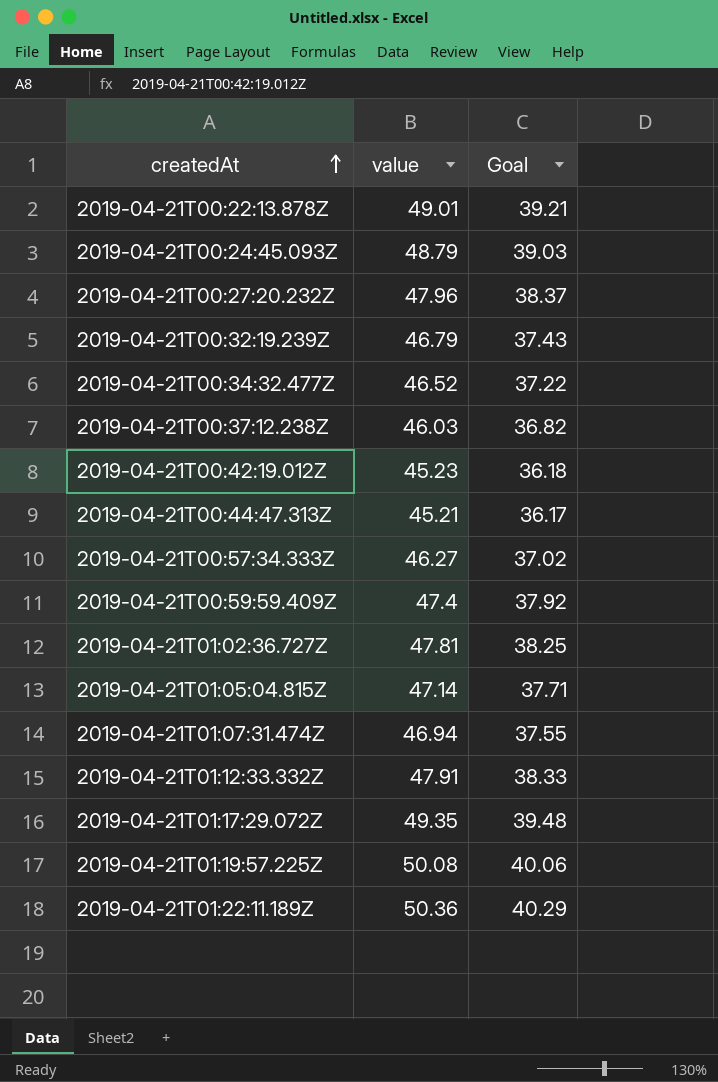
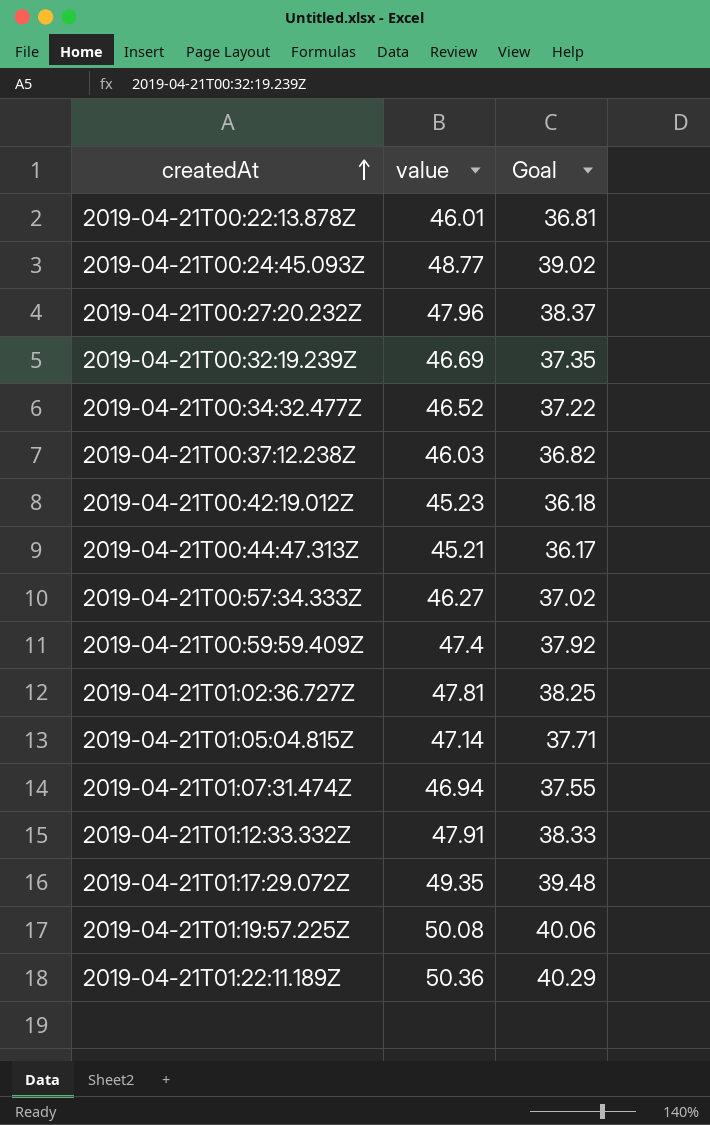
2019-04-21T00:22:13.878Z | value: 49.01 -> 46.01
2019-04-21T00:22:13.878Z | Goal: 39.21 -> 36.81
2019-04-21T00:24:45.093Z | value: 48.79 -> 48.77
2019-04-21T00:24:45.093Z | Goal: 39.03 -> 39.02
2019-04-21T00:32:19.239Z | value: 46.79 -> 46.69
2019-04-21T00:32:19.239Z | Goal: 37.43 -> 37.35

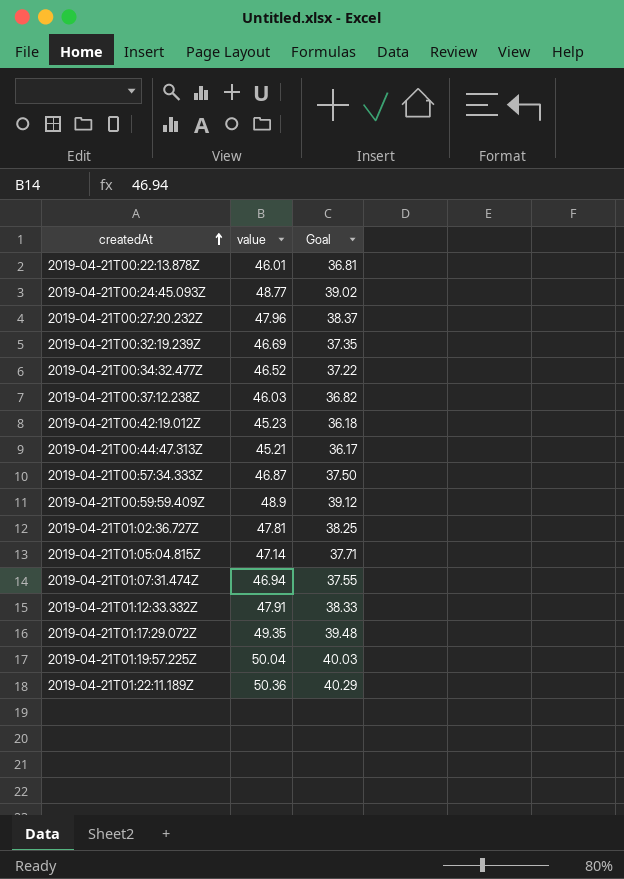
2019-04-21T00:57:34.333Z | value: 46.27 -> 46.87
2019-04-21T00:57:34.333Z | Goal: 37.02 -> 37.50
2019-04-21T00:59:59.409Z | value: 47.4 -> 48.9
2019-04-21T00:59:59.409Z | Goal: 37.92 -> 39.12
2019-04-21T01:19:57.225Z | value: 50.08 -> 50.04
2019-04-21T01:19:57.225Z | Goal: 40.06 -> 40.03

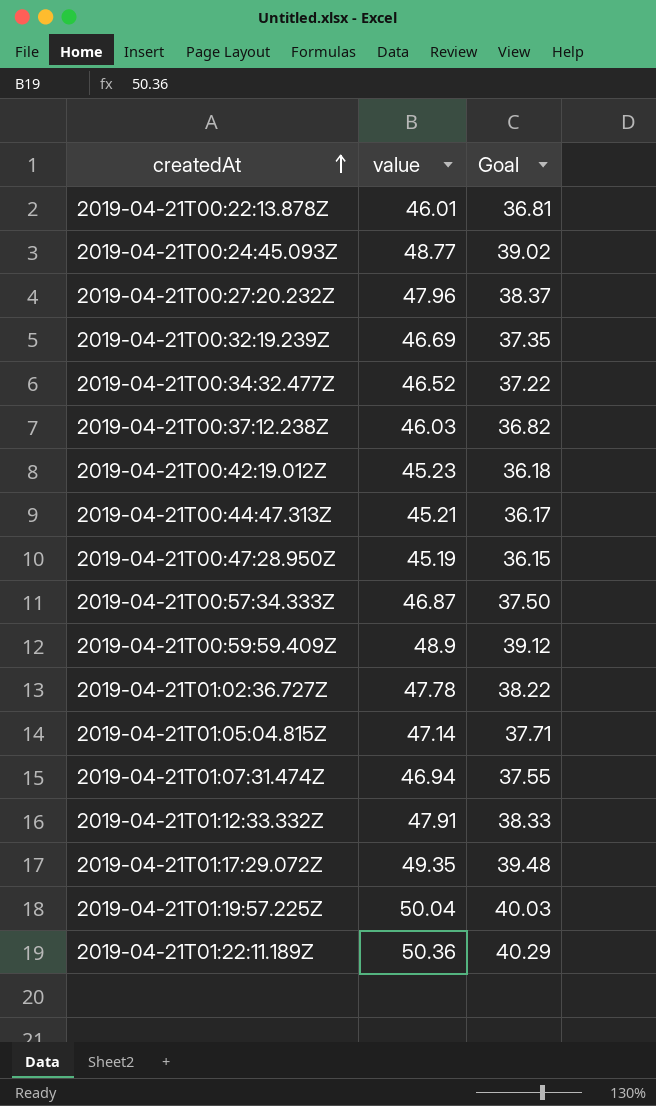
row 2019-04-21T00:47:28.950Z: none -> 45.19 | 36.15
2019-04-21T01:02:36.727Z | value: 47.81 -> 47.78
2019-04-21T01:02:36.727Z | Goal: 38.25 -> 38.22

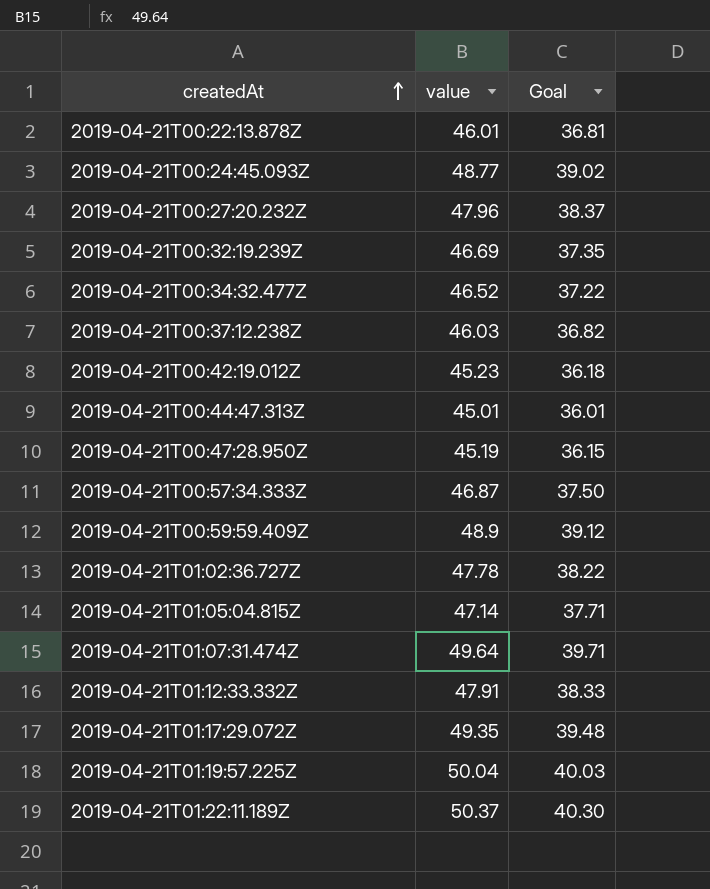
2019-04-21T00:44:47.313Z | value: 45.21 -> 45.01
2019-04-21T00:44:47.313Z | Goal: 36.17 -> 36.01
2019-04-21T01:07:31.474Z | value: 46.94 -> 49.64
2019-04-21T01:07:31.474Z | Goal: 37.55 -> 39.71
2019-04-21T01:22:11.189Z | value: 50.36 -> 50.37
2019-04-21T01:22:11.189Z | Goal: 40.29 -> 40.30

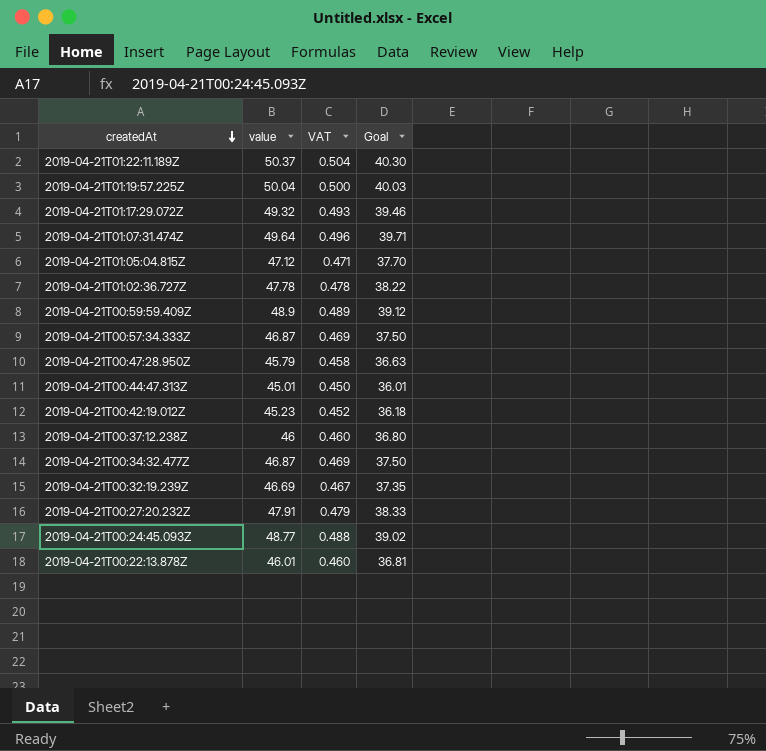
row order: createdAt ascending -> createdAt descending
column VAT | formula: none -> [value] * 0.01
row 2019-04-21T01:12:33.332Z: 47.91 | 38.33 -> none
2019-04-21T01:17:29.072Z | value: 49.35 -> 49.32
2019-04-21T01:17:29.072Z | Goal: 39.48 -> 39.46
2019-04-21T01:05:04.815Z | value: 47.14 -> 47.12
2019-04-21T01:05:04.815Z | Goal: 37.71 -> 37.70
2019-04-21T00:47:28.950Z | value: 45.19 -> 45.79
2019-04-21T00:47:28.950Z | Goal: 36.15 -> 36.63
2019-04-21T00:37:12.238Z | value: 46.03 -> 46
2019-04-21T00:37:12.238Z | Goal: 36.82 -> 36.80
2019-04-21T00:34:32.477Z | value: 46.52 -> 46.87
2019-04-21T00:34:32.477Z | Goal: 37.22 -> 37.50
2019-04-21T00:27:20.232Z | value: 47.96 -> 47.91
2019-04-21T00:27:20.232Z | Goal: 38.37 -> 38.33

